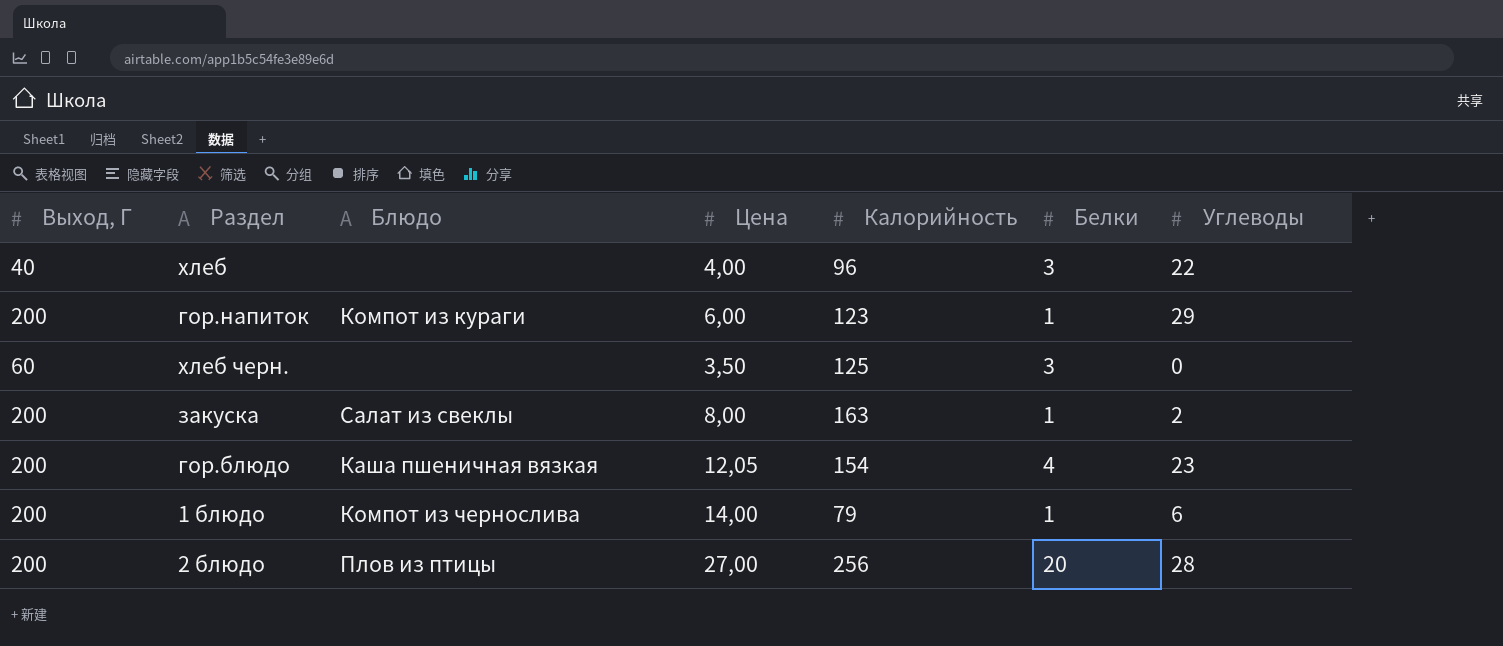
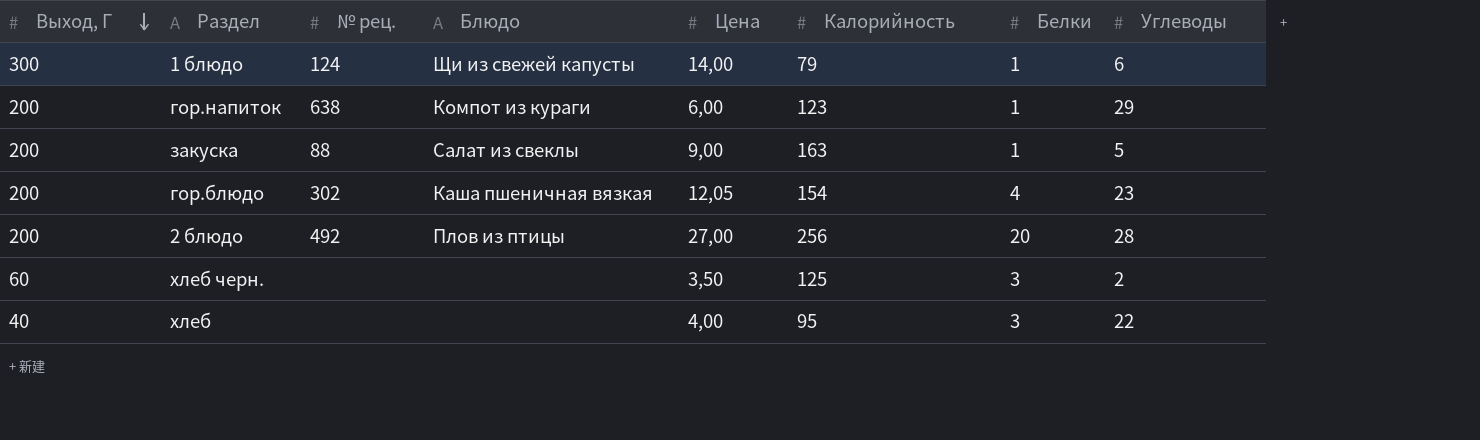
row order: none -> Выход, Г descending
column № рец. | position: none -> 3
1 блюдо | Выход, Г: 200 -> 300
1 блюдо | Блюдо: Компот из чернослива -> Щи из свежей капусты
закуска | Цена: 8,00 -> 9,00
закуска | Углеводы: 2 -> 5
хлеб черн. | Углеводы: 0 -> 2
хлеб | Калорийность: 96 -> 95

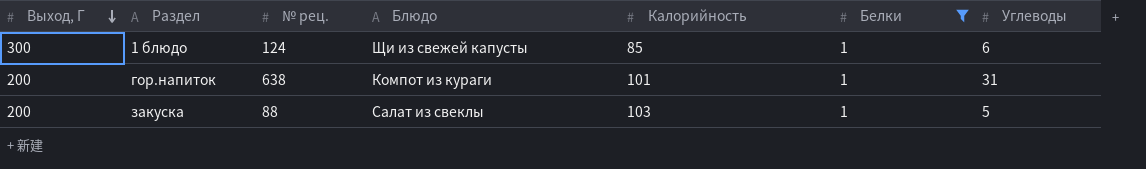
filter: none -> Белки = 1
column Цена | position: 5 -> none
1 блюдо | Калорийность: 79 -> 85
гор.напиток | Калорийность: 123 -> 101
гор.напиток | Углеводы: 29 -> 31
закуска | Калорийность: 163 -> 103

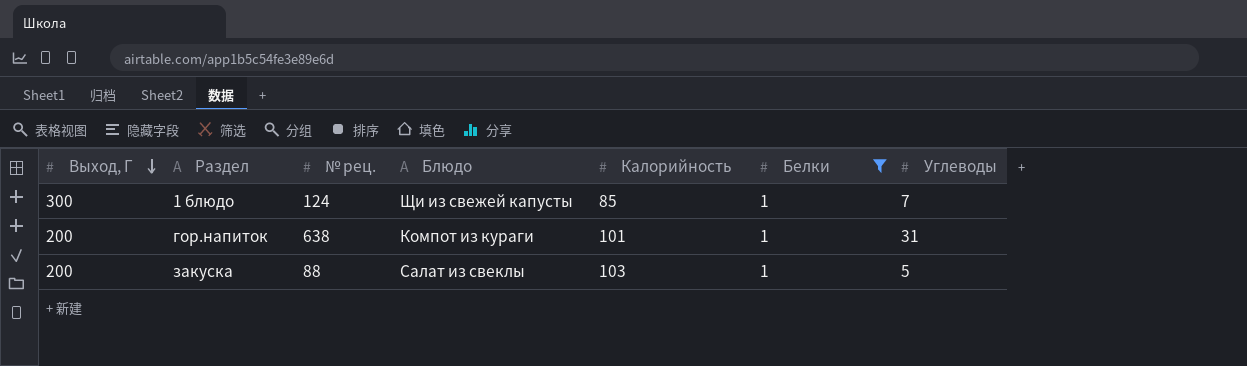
1 блюдо | Углеводы: 6 -> 7

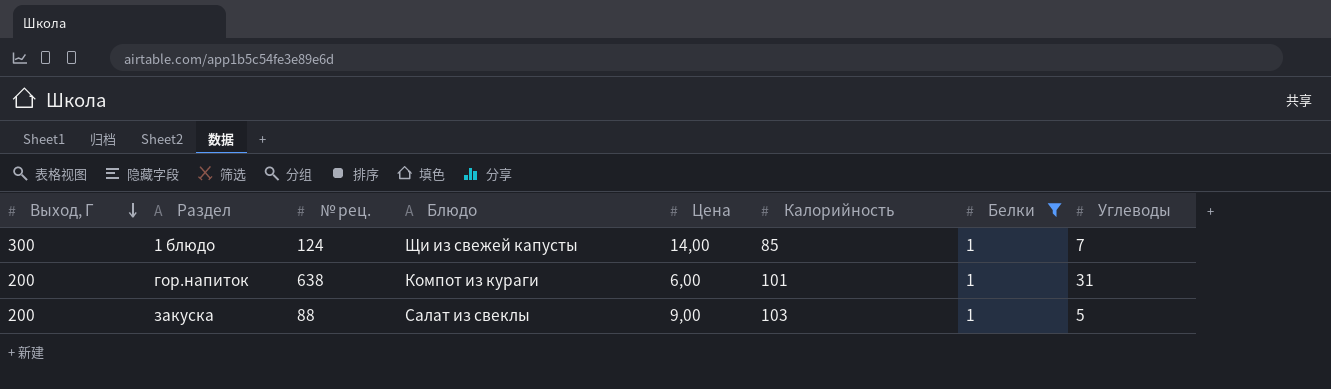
column Цена | position: none -> 5

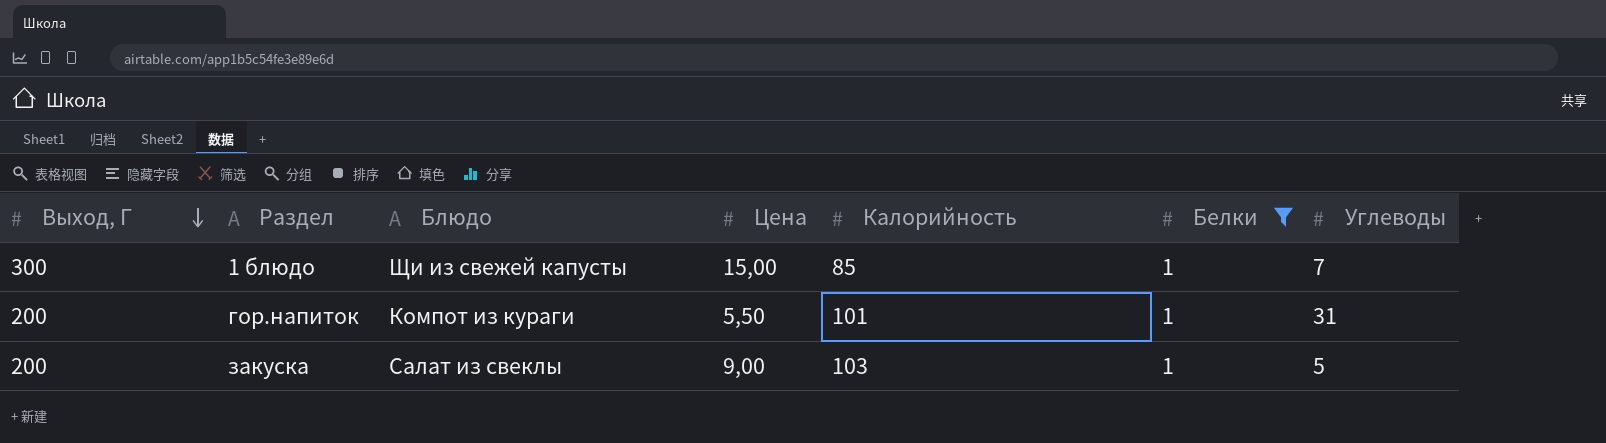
column № рец. | position: 3 -> none
1 блюдо | Цена: 14,00 -> 15,00
гор.напиток | Цена: 6,00 -> 5,50

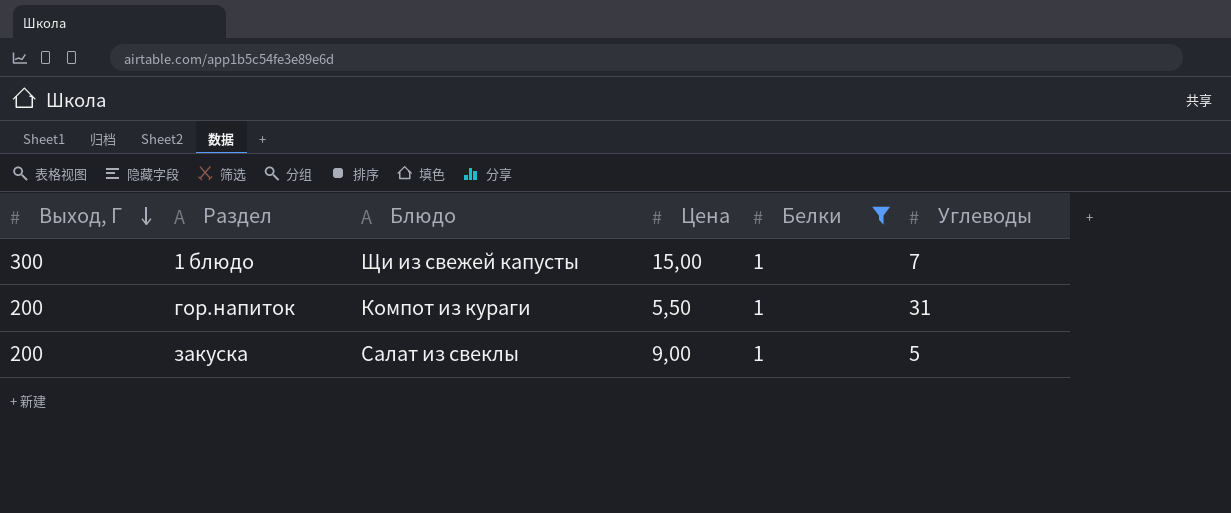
column Калорийность | position: 5 -> none

